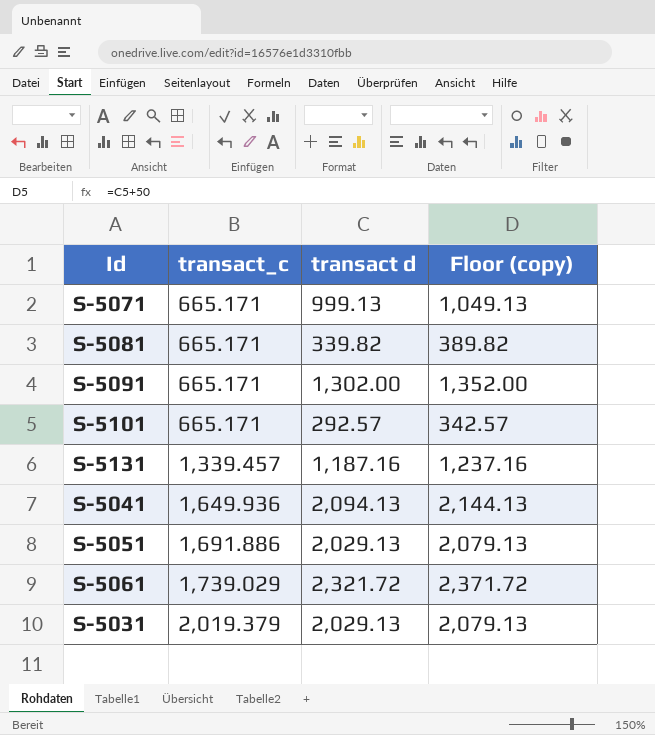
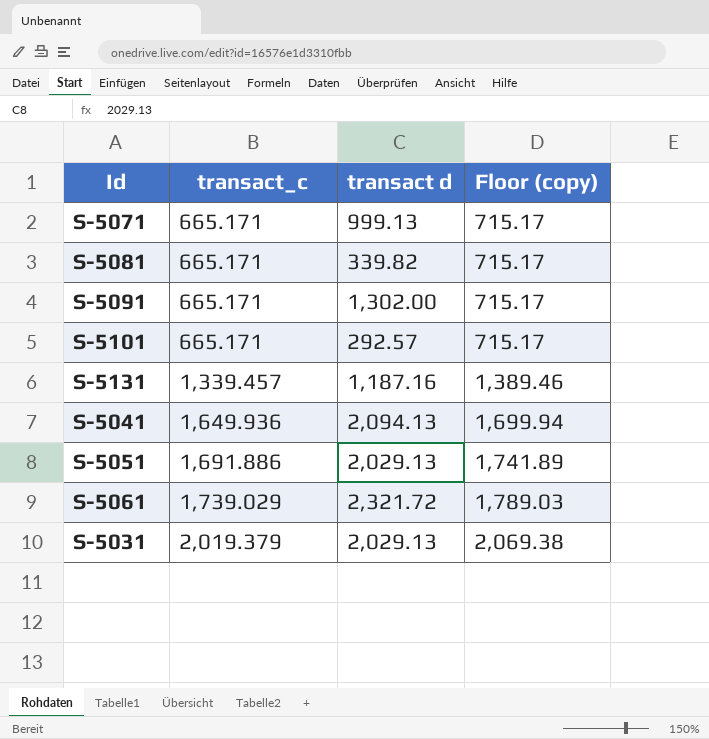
column Floor (copy) | formula: [transact d] + 50 -> [transact_c] + 50

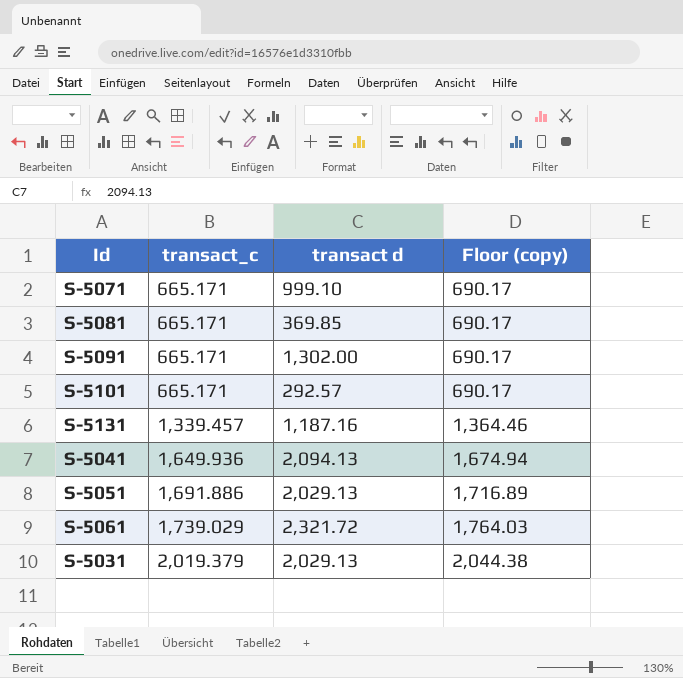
column Floor (copy) | formula: [transact_c] + 50 -> [transact_c] + 25
S-5071 | transact d: 999.13 -> 999.10
S-5081 | transact d: 339.82 -> 369.85

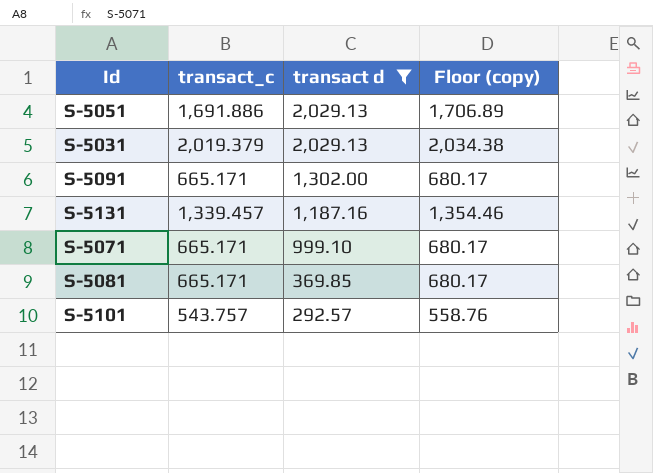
filter: none -> transact d <= 2,029.13
row order: transact_c ascending -> transact d descending
column Floor (copy) | formula: [transact_c] + 25 -> [transact_c] + 15
S-5101 | transact_c: 665.171 -> 543.757

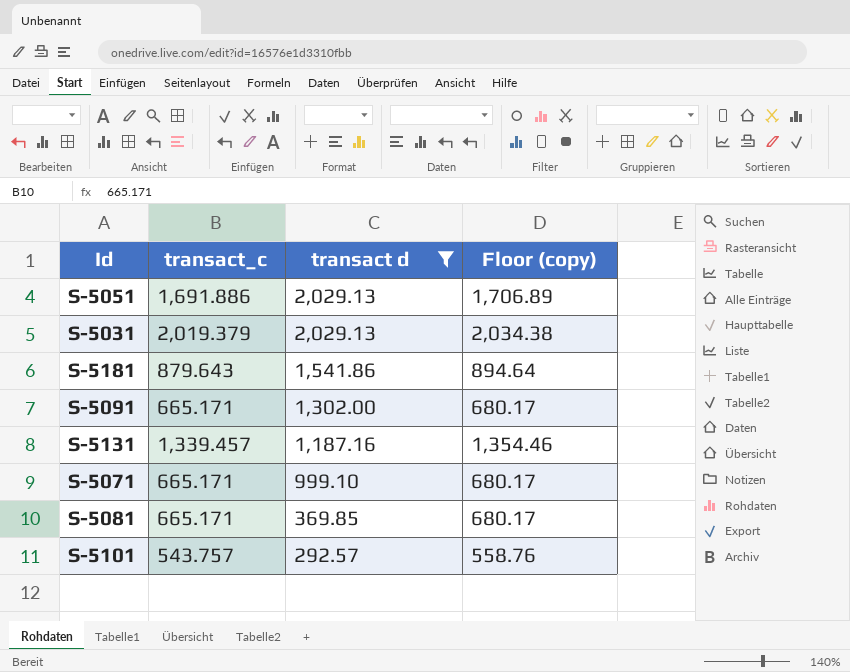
row S-5181: none -> 879.643 | 1,541.86 | 894.64

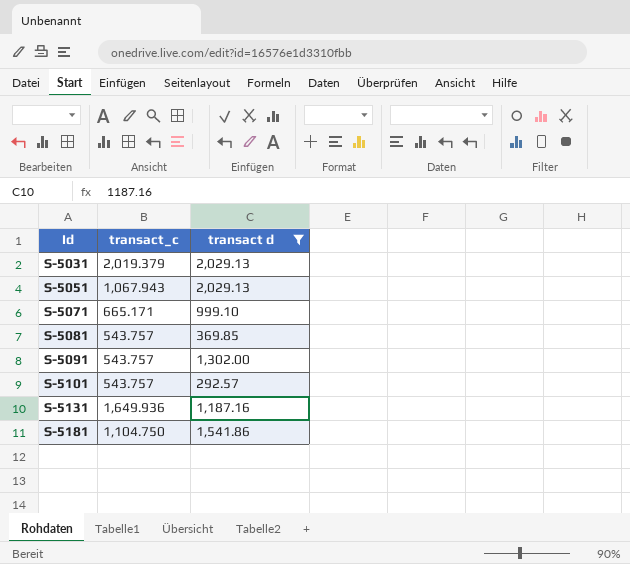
row order: transact d descending -> Id ascending
column Floor (copy) | formula: [transact_c] + 15 -> none
S-5051 | transact_c: 1,691.886 -> 1,067.943
S-5081 | transact_c: 665.171 -> 543.757
S-5091 | transact_c: 665.171 -> 543.757
S-5131 | transact_c: 1,339.457 -> 1,649.936
S-5181 | transact_c: 879.643 -> 1,104.750

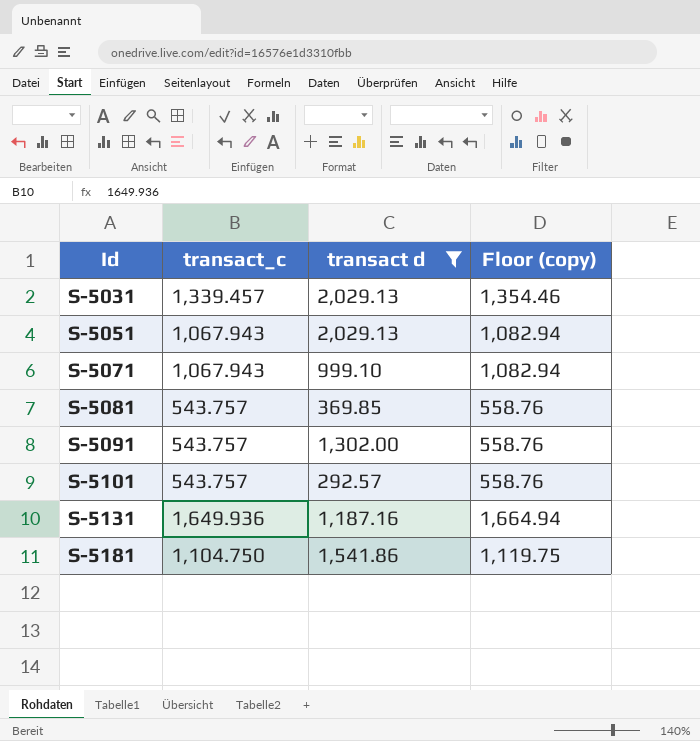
column Floor (copy) | formula: none -> [transact_c] + 15
S-5031 | transact_c: 2,019.379 -> 1,339.457
S-5071 | transact_c: 665.171 -> 1,067.943

